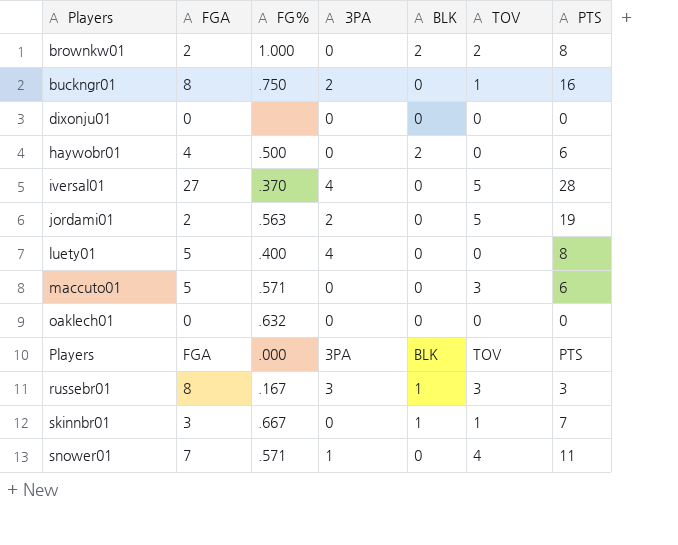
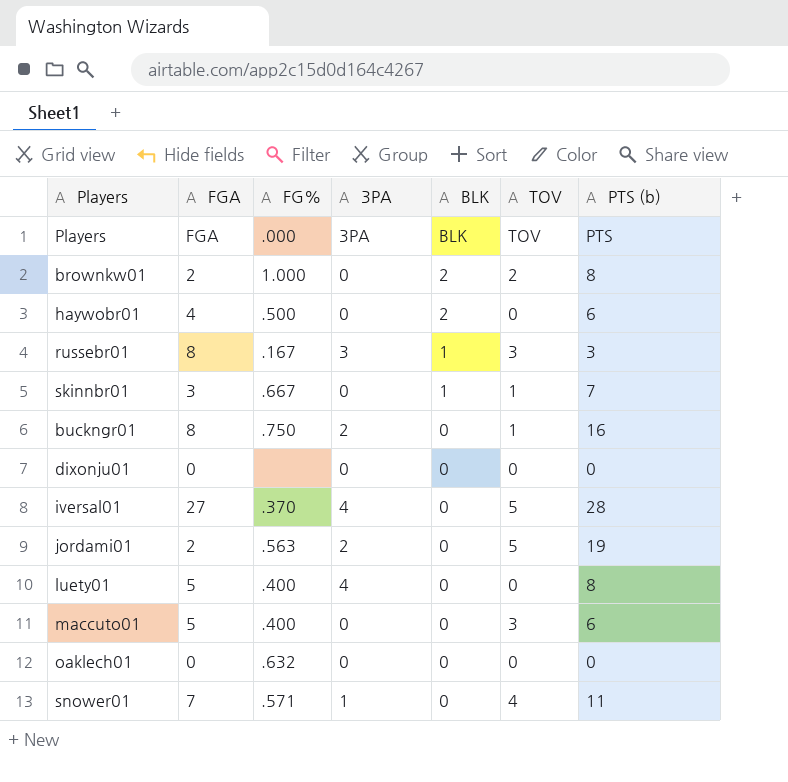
row order: Players ascending -> BLK descending
column name: PTS -> PTS (b)
maccuto01 | FG%: .571 -> .400

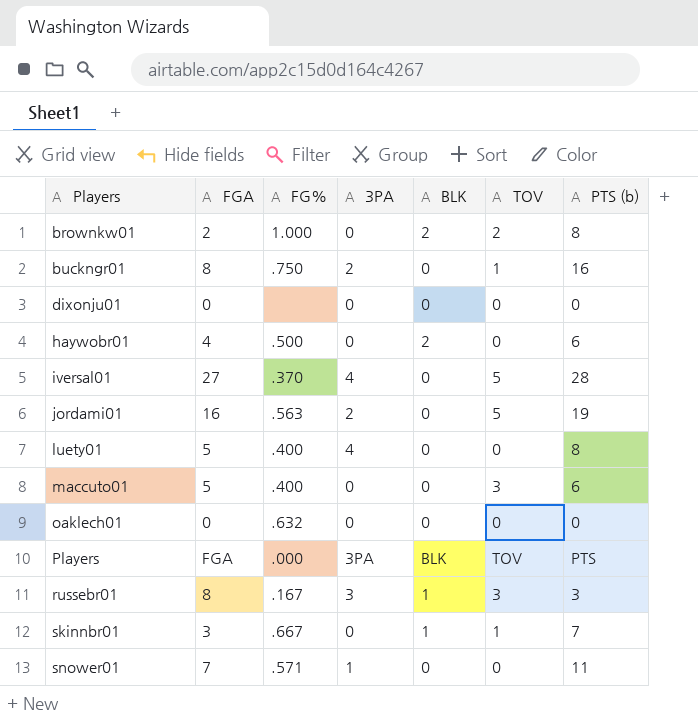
row order: BLK descending -> Players ascending
jordami01 | FGA: 2 -> 16
snower01 | TOV: 4 -> 0

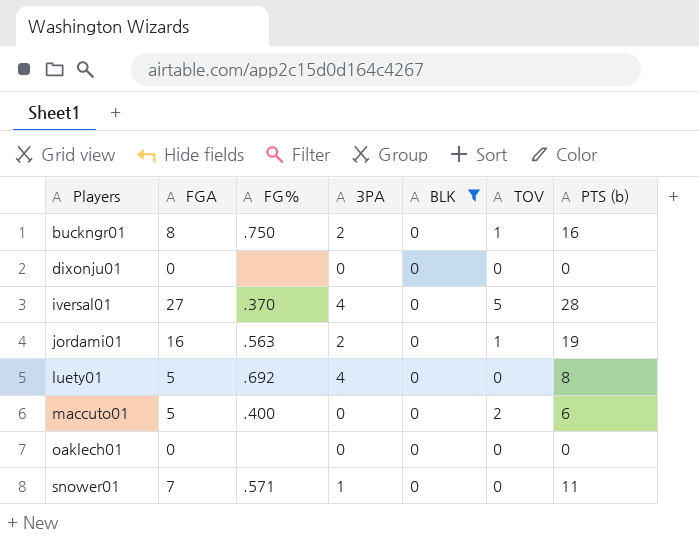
filter: none -> BLK = 0
jordami01 | TOV: 5 -> 1
luety01 | FG%: .400 -> .692
maccuto01 | TOV: 3 -> 2
oaklech01 | FG%: .632 -> none

